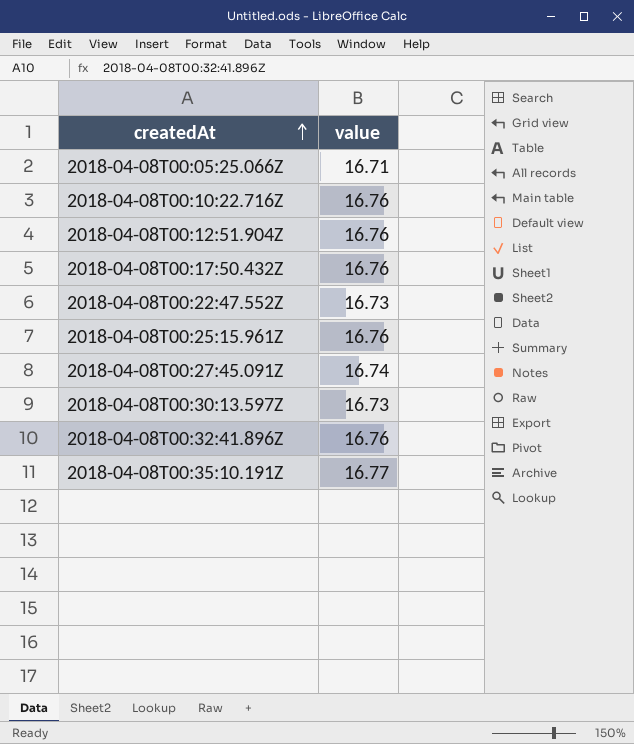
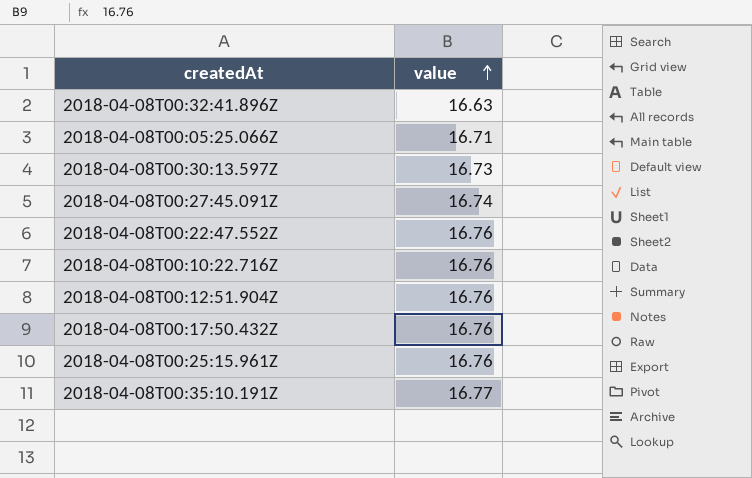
row order: createdAt ascending -> value ascending
2018-04-08T00:32:41.896Z | value: 16.76 -> 16.63
2018-04-08T00:22:47.552Z | value: 16.73 -> 16.76

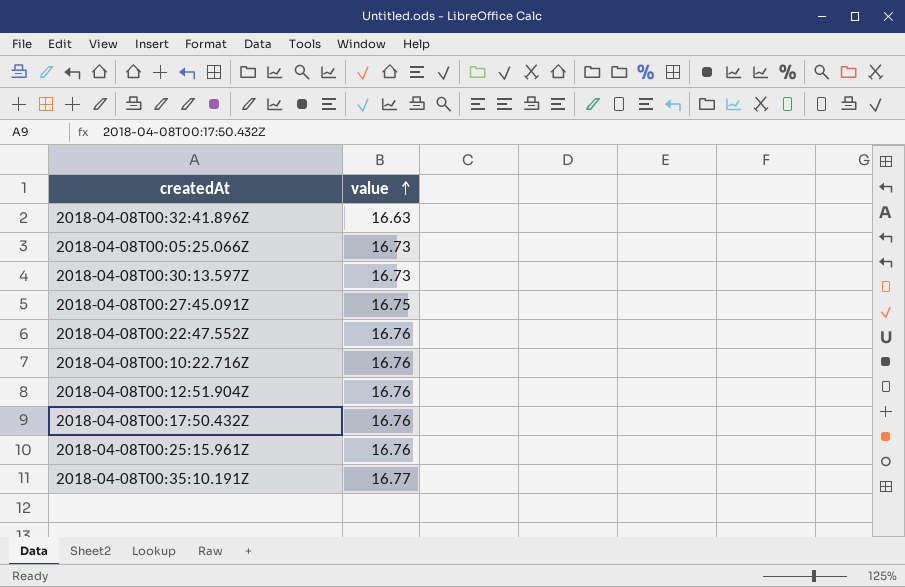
2018-04-08T00:05:25.066Z | value: 16.71 -> 16.73
2018-04-08T00:27:45.091Z | value: 16.74 -> 16.75

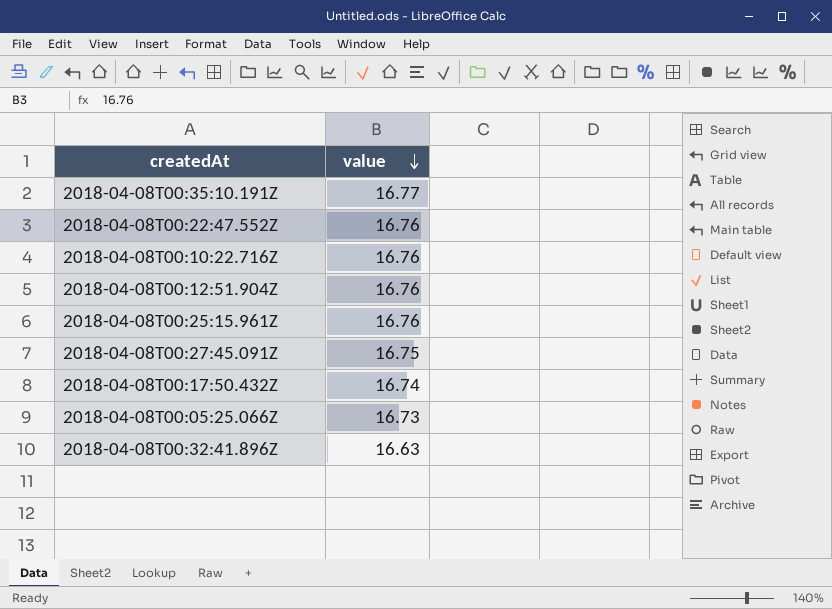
row order: value ascending -> value descending
row 2018-04-08T00:30:13.597Z: 16.73 -> none
2018-04-08T00:17:50.432Z | value: 16.76 -> 16.74

